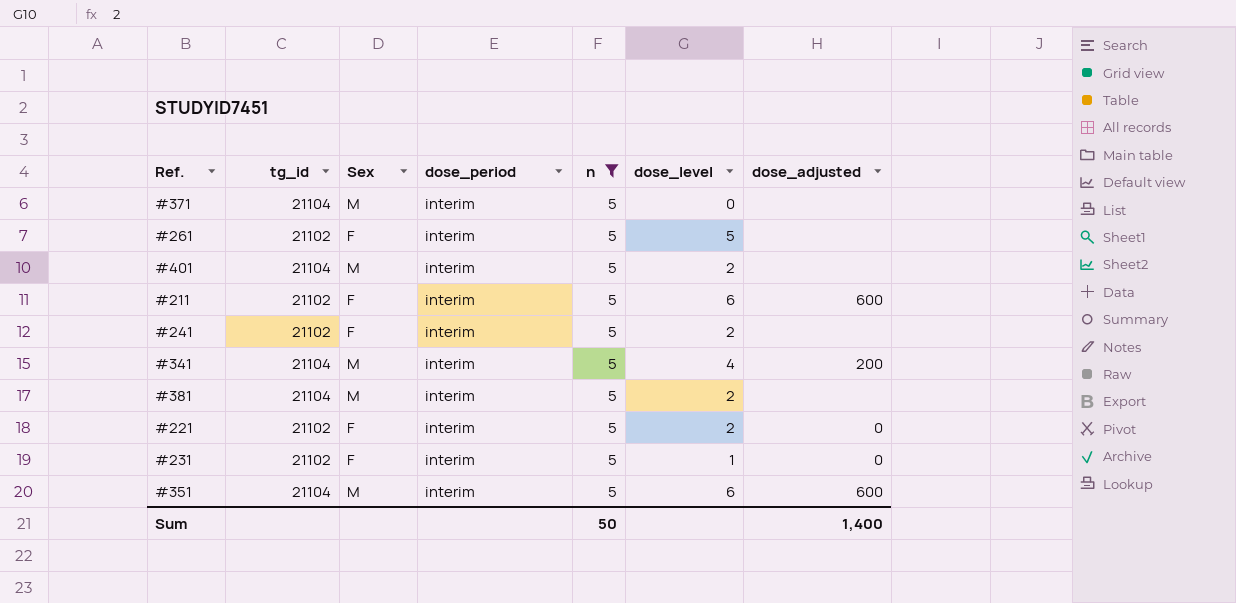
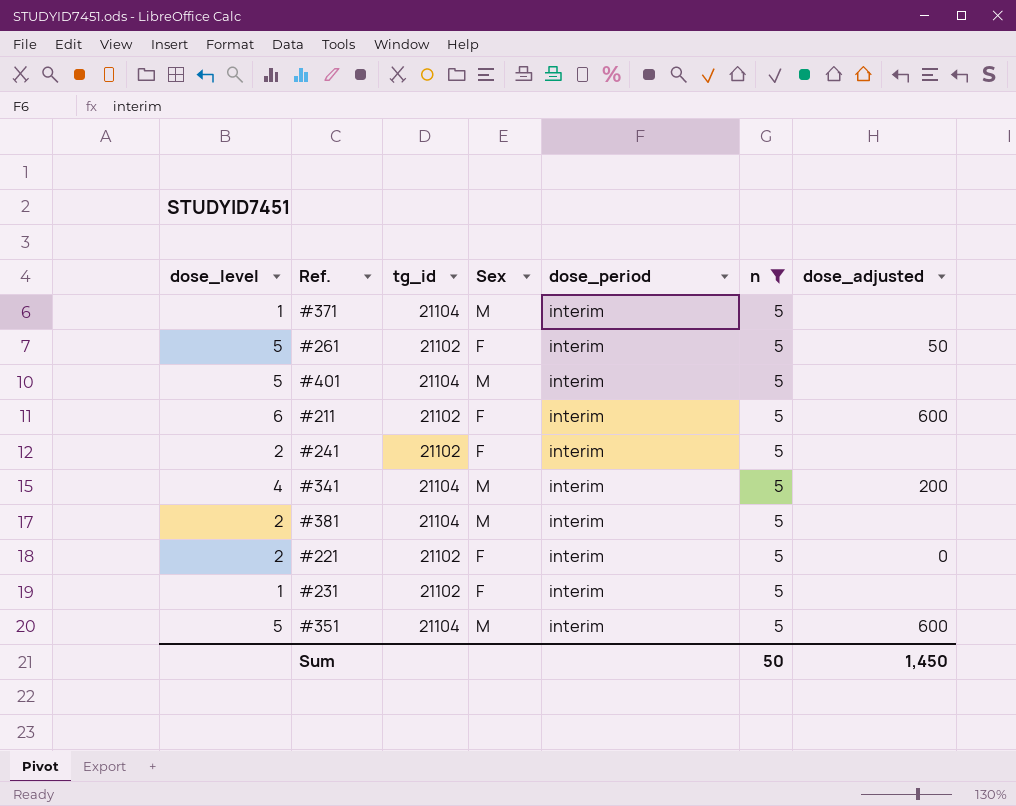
column dose_level | position: 6 -> 1
#371 | dose_level: 0 -> 1
#261 | dose_adjusted: none -> 50
#401 | dose_level: 2 -> 5
#231 | dose_adjusted: 0 -> none
#351 | dose_level: 6 -> 5
Sum | dose_adjusted: 1,400 -> 1,450

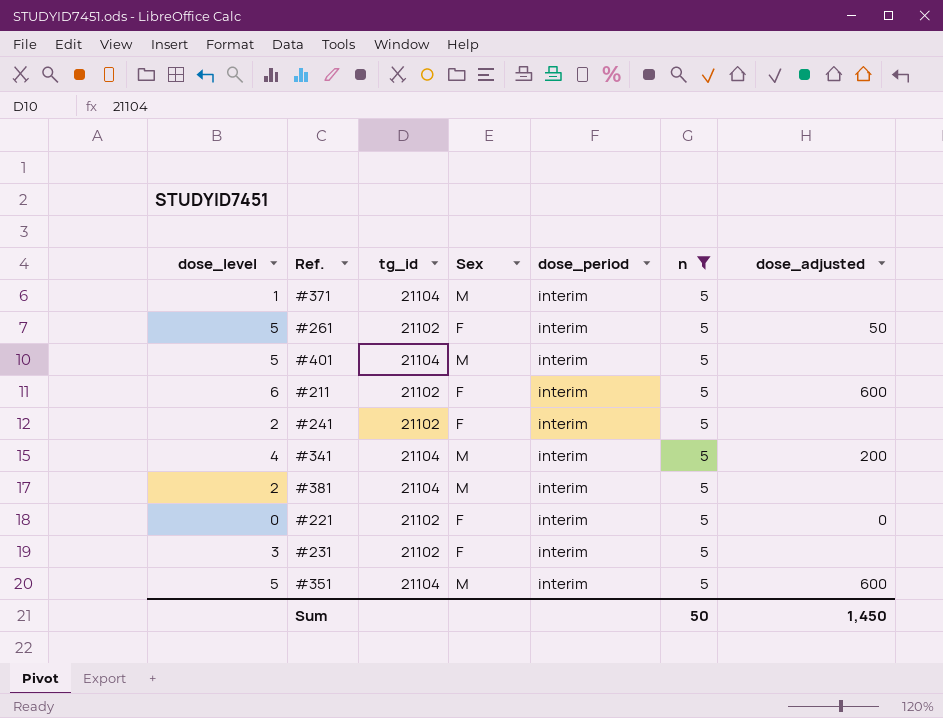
#221 | dose_level: 2 -> 0
#231 | dose_level: 1 -> 3

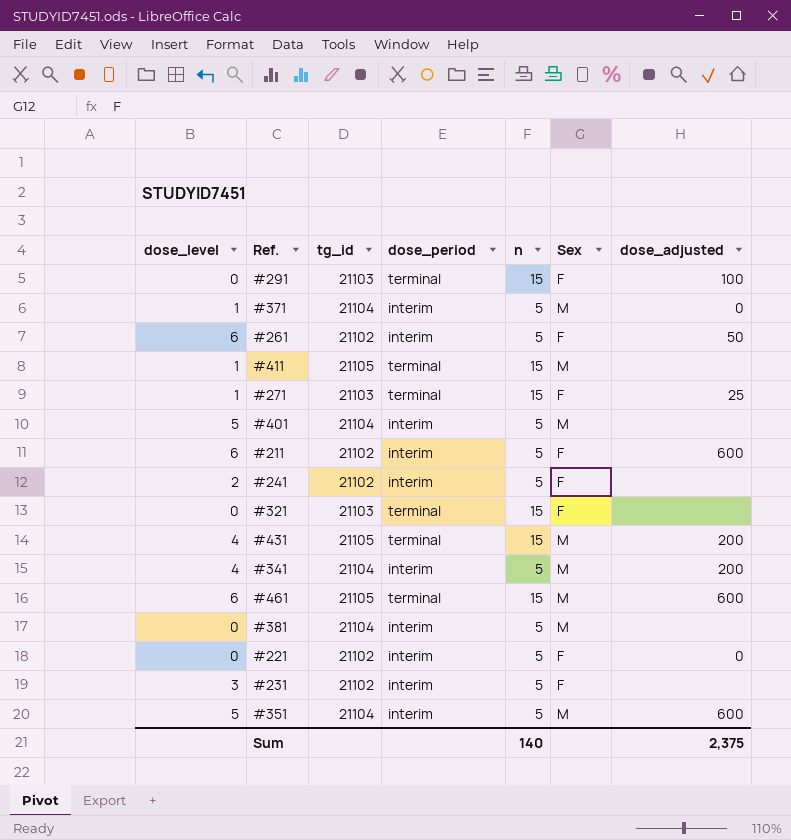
filter: n = 5 -> none
column Sex | position: 4 -> 6
#371 | dose_adjusted: none -> 0
#261 | dose_level: 5 -> 6
#381 | dose_level: 2 -> 0
Sum | n: 50 -> 140
Sum | dose_adjusted: 1,450 -> 2,375

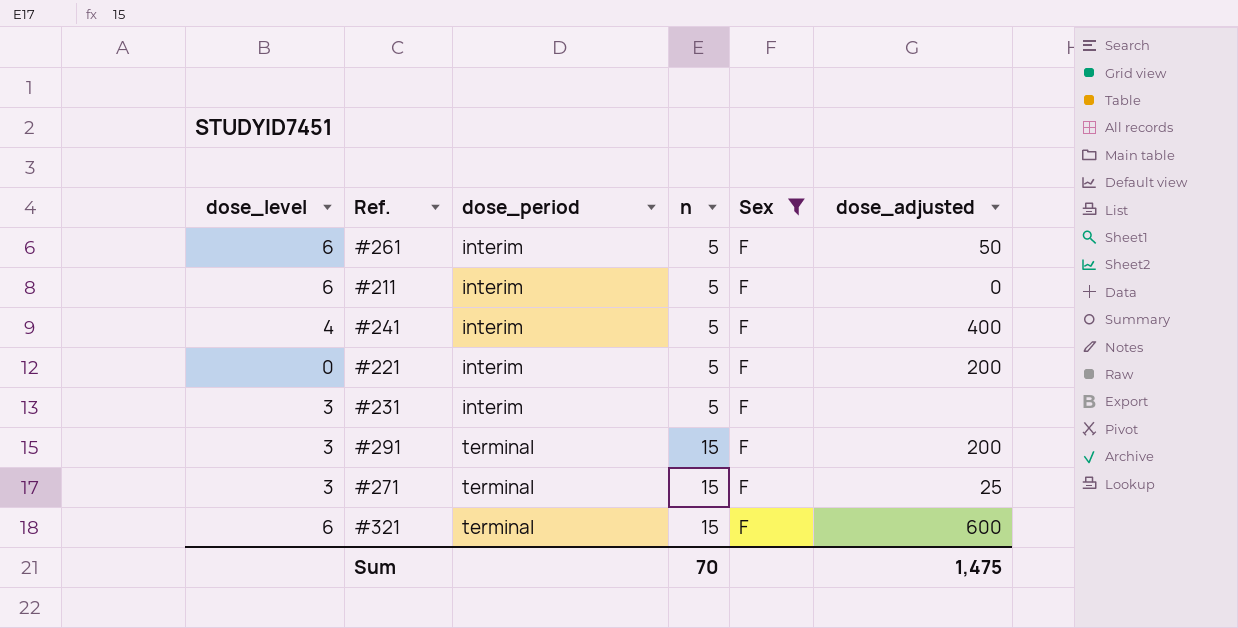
filter: none -> Sex = F
row order: none -> dose_period ascending
column tg_id | position: 3 -> none
#211 | dose_adjusted: 600 -> 0
#241 | dose_level: 2 -> 4
#241 | dose_adjusted: none -> 400
#221 | dose_adjusted: 0 -> 200
#291 | dose_level: 0 -> 3
#291 | dose_adjusted: 100 -> 200
#271 | dose_level: 1 -> 3
#321 | dose_level: 0 -> 6
#321 | dose_adjusted: none -> 600
Sum | n: 140 -> 70
Sum | dose_adjusted: 2,375 -> 1,475

